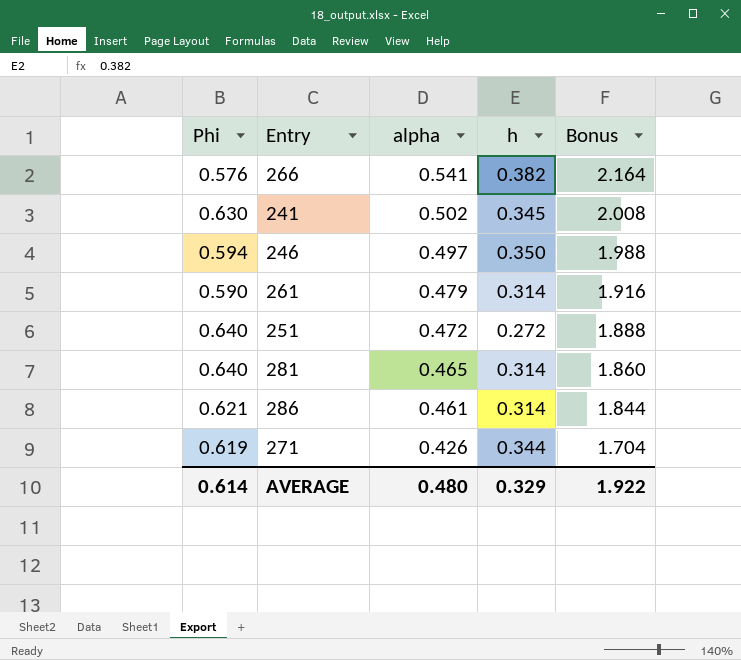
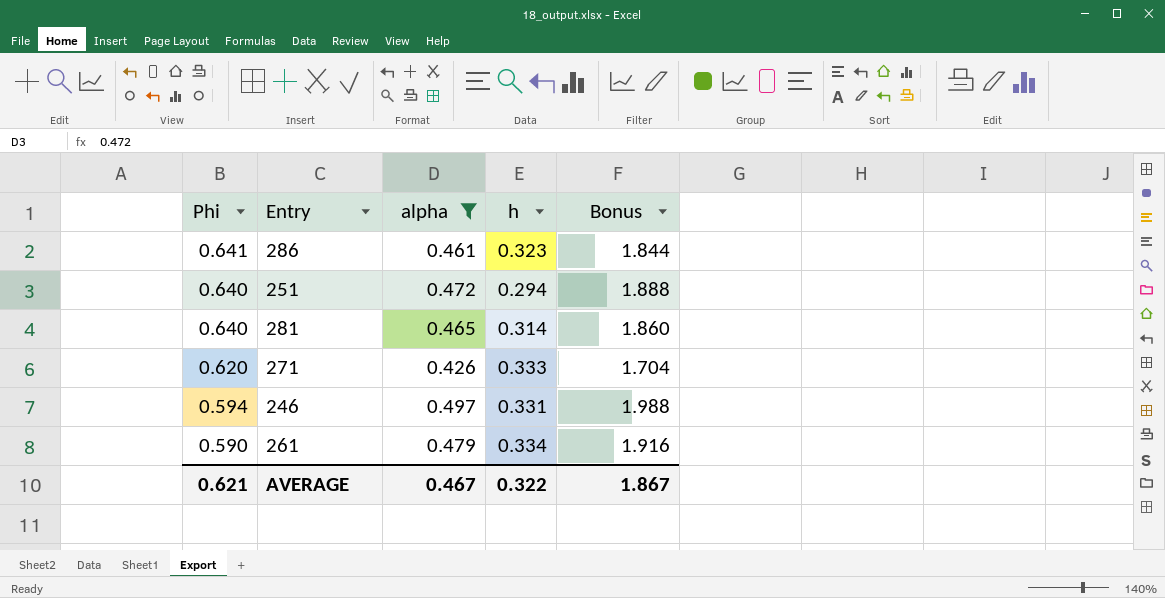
filter: none -> alpha <= 0.497
row order: alpha descending -> Phi descending
286 | Phi: 0.621 -> 0.641
286 | h: 0.314 -> 0.323
251 | h: 0.272 -> 0.294
271 | Phi: 0.619 -> 0.620
271 | h: 0.344 -> 0.333
246 | h: 0.350 -> 0.331
261 | h: 0.314 -> 0.334
AVERAGE | Phi: 0.614 -> 0.621
AVERAGE | alpha: 0.480 -> 0.467
AVERAGE | h: 0.329 -> 0.322
AVERAGE | Bonus: 1.922 -> 1.867

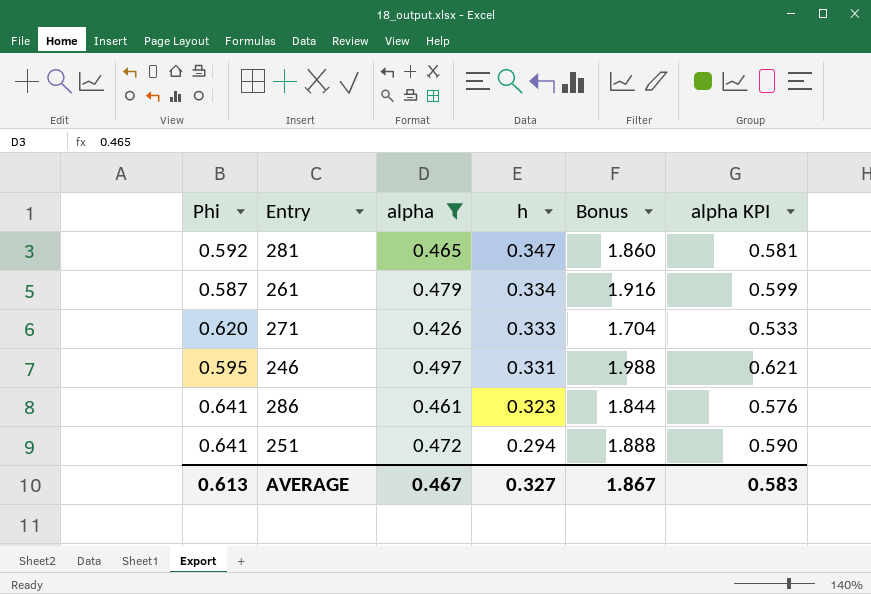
row order: Phi descending -> h descending
column alpha KPI | formula: none -> [alpha] * 1.25
281 | Phi: 0.640 -> 0.592
281 | h: 0.314 -> 0.347
261 | Phi: 0.590 -> 0.587
246 | Phi: 0.594 -> 0.595
251 | Phi: 0.640 -> 0.641
AVERAGE | Phi: 0.621 -> 0.613
AVERAGE | h: 0.322 -> 0.327

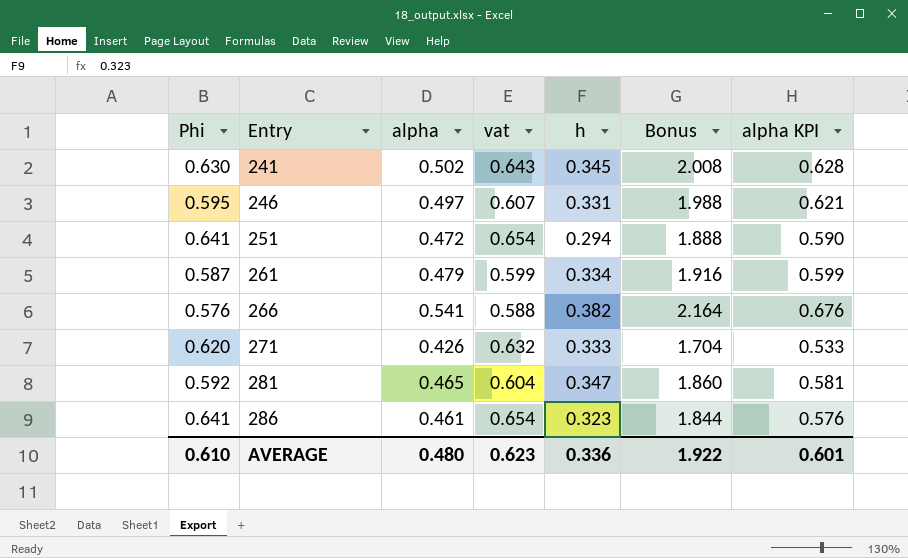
filter: alpha <= 0.497 -> none
row order: h descending -> Entry ascending
column vat | formula: none -> [Phi] * 1.02
AVERAGE | Phi: 0.613 -> 0.610
AVERAGE | alpha: 0.467 -> 0.480
AVERAGE | h: 0.327 -> 0.336
AVERAGE | Bonus: 1.867 -> 1.922
AVERAGE | alpha KPI: 0.583 -> 0.601

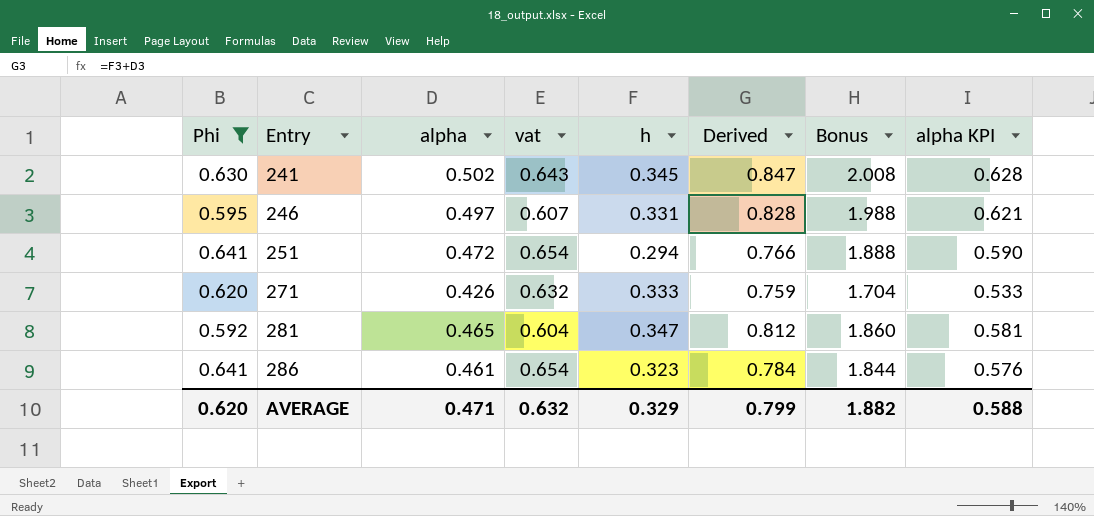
filter: none -> Phi >= 0.592
column Derived | formula: none -> [alpha] + [h]
AVERAGE | Phi: 0.610 -> 0.620
AVERAGE | alpha: 0.480 -> 0.471
AVERAGE | vat: 0.623 -> 0.632
AVERAGE | h: 0.336 -> 0.329
AVERAGE | Bonus: 1.922 -> 1.882
AVERAGE | alpha KPI: 0.601 -> 0.588

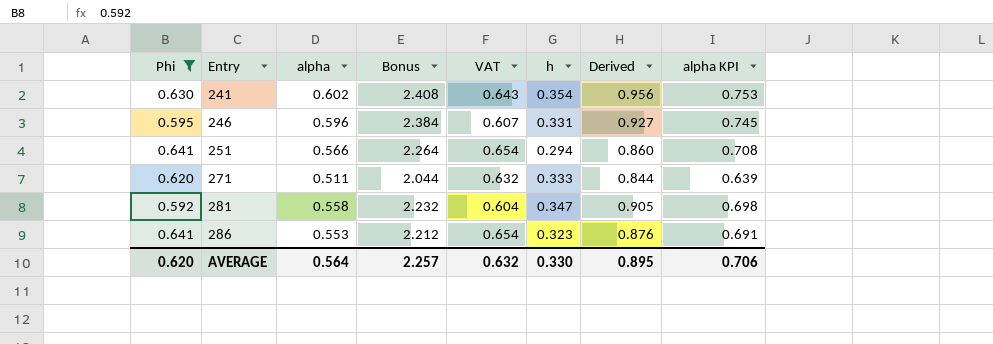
column Bonus | position: 7 -> 4
column name: vat -> VAT
241 | alpha: 0.502 -> 0.602
241 | Bonus: 2.008 -> 2.408
241 | h: 0.345 -> 0.354
241 | Derived: 0.847 -> 0.956
241 | alpha KPI: 0.628 -> 0.753
246 | alpha: 0.497 -> 0.596
246 | Bonus: 1.988 -> 2.384
246 | Derived: 0.828 -> 0.927
246 | alpha KPI: 0.621 -> 0.745
251 | alpha: 0.472 -> 0.566
251 | Bonus: 1.888 -> 2.264
251 | Derived: 0.766 -> 0.860
251 | alpha KPI: 0.590 -> 0.708
271 | alpha: 0.426 -> 0.511
271 | Bonus: 1.704 -> 2.044
271 | Derived: 0.759 -> 0.844
271 | alpha KPI: 0.533 -> 0.639
281 | alpha: 0.465 -> 0.558
281 | Bonus: 1.860 -> 2.232
281 | Derived: 0.812 -> 0.905
281 | alpha KPI: 0.581 -> 0.698
286 | alpha: 0.461 -> 0.553
286 | Bonus: 1.844 -> 2.212
286 | Derived: 0.784 -> 0.876
286 | alpha KPI: 0.576 -> 0.691
AVERAGE | alpha: 0.471 -> 0.564
AVERAGE | Bonus: 1.882 -> 2.257
AVERAGE | h: 0.329 -> 0.330
AVERAGE | Derived: 0.799 -> 0.895
AVERAGE | alpha KPI: 0.588 -> 0.706

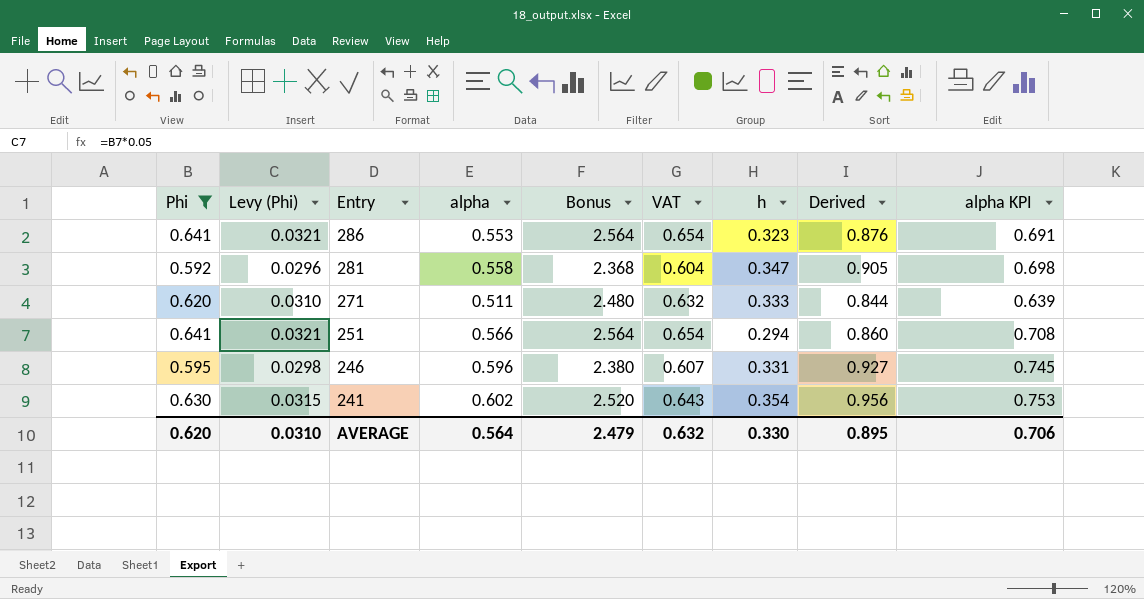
row order: Entry ascending -> Entry descending
column Levy (Phi) | formula: none -> [Phi] * 0.05
column Bonus | formula: [alpha] * 4 -> [Phi] * 4
AVERAGE | Bonus: 2.257 -> 2.479

